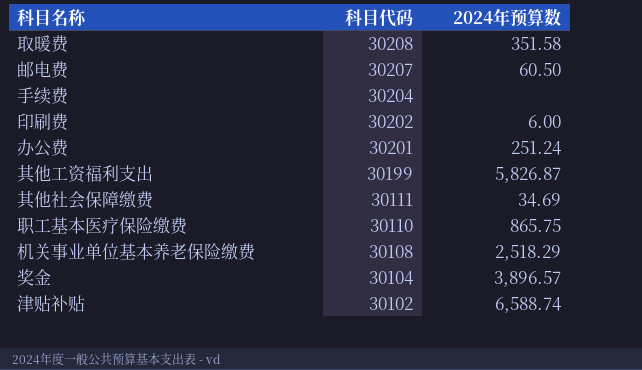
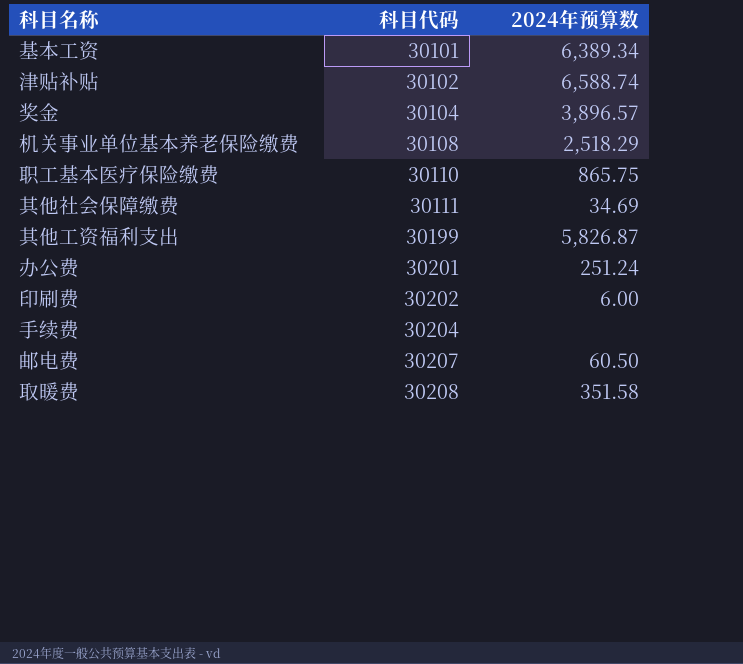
row order: 科目代码 descending -> 科目代码 ascending
row 基本工资: none -> 30101 | 6,389.34

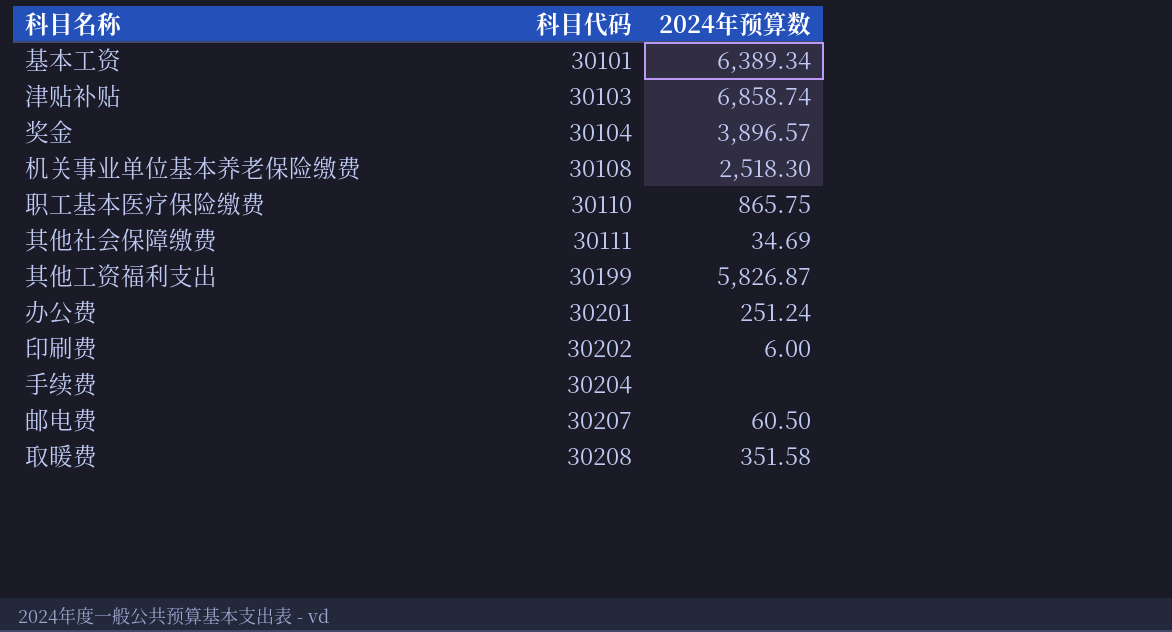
津贴补贴 | 科目代码: 30102 -> 30103
津贴补贴 | 2024年预算数: 6,588.74 -> 6,858.74
机关事业单位基本养老保险缴费 | 2024年预算数: 2,518.29 -> 2,518.30

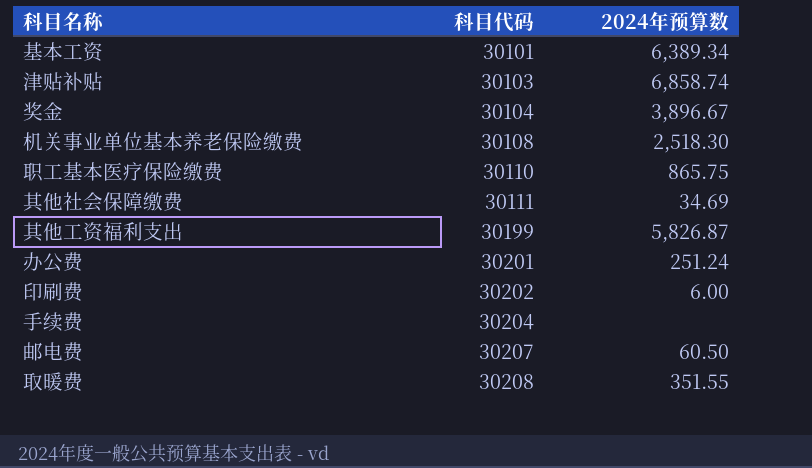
奖金 | 2024年预算数: 3,896.57 -> 3,896.67
取暖费 | 2024年预算数: 351.58 -> 351.55

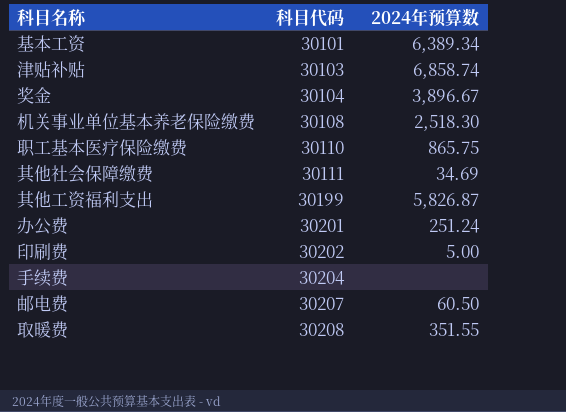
印刷费 | 2024年预算数: 6.00 -> 5.00

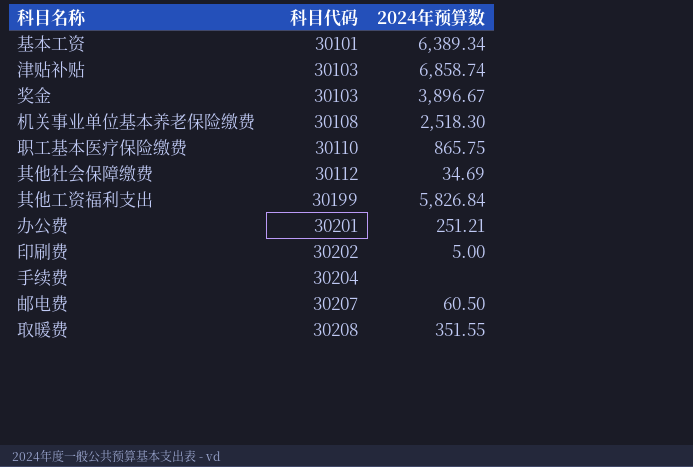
奖金 | 科目代码: 30104 -> 30103
其他社会保障缴费 | 科目代码: 30111 -> 30112
其他工资福利支出 | 2024年预算数: 5,826.87 -> 5,826.84
办公费 | 2024年预算数: 251.24 -> 251.21

